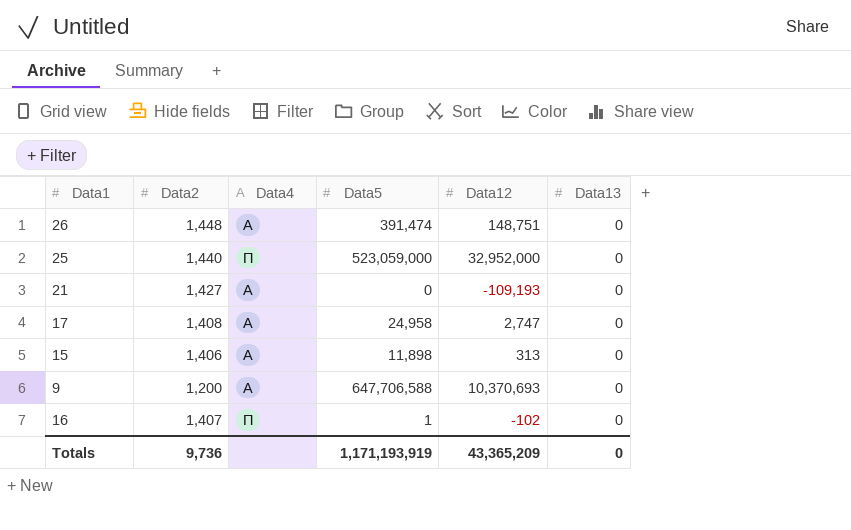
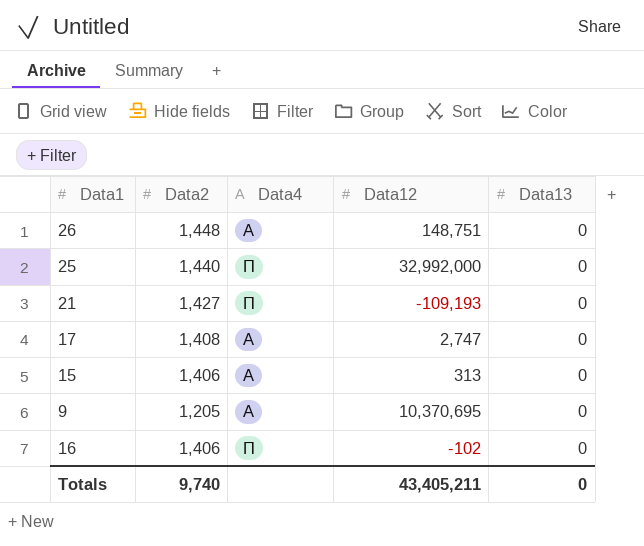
column Data5 | position: 4 -> none
25 | Data12: 32,952,000 -> 32,992,000
21 | Data4: А -> П
9 | Data2: 1,200 -> 1,205
9 | Data12: 10,370,693 -> 10,370,695
16 | Data2: 1,407 -> 1,406
Totals | Data2: 9,736 -> 9,740
Totals | Data12: 43,365,209 -> 43,405,211

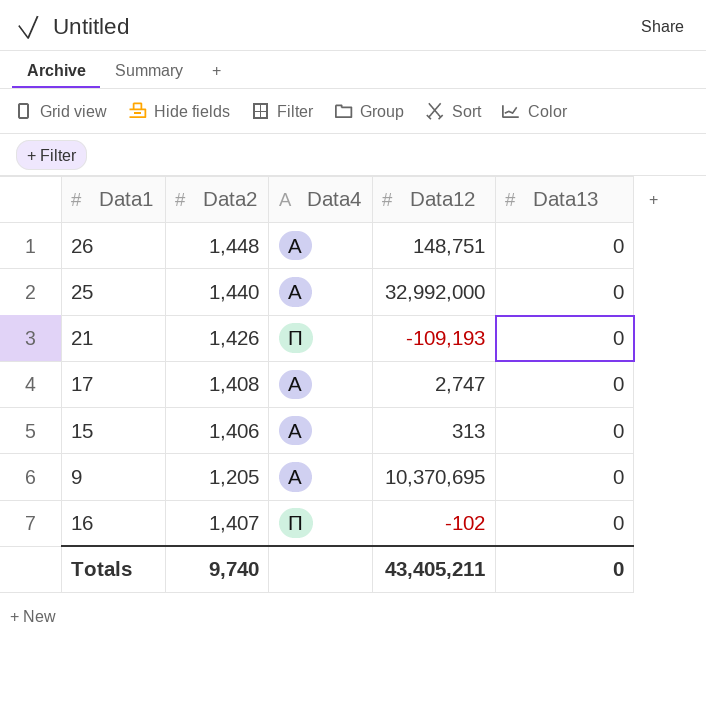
25 | Data4: П -> А
21 | Data2: 1,427 -> 1,426
16 | Data2: 1,406 -> 1,407

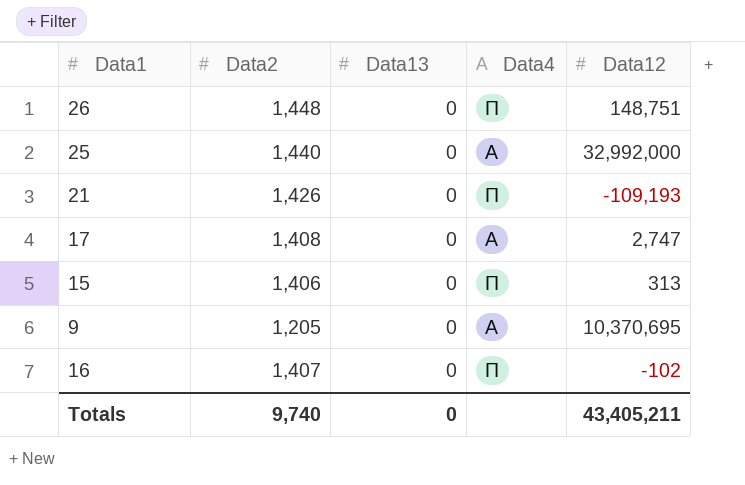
column Data13 | position: 5 -> 3
26 | Data4: А -> П
15 | Data4: А -> П

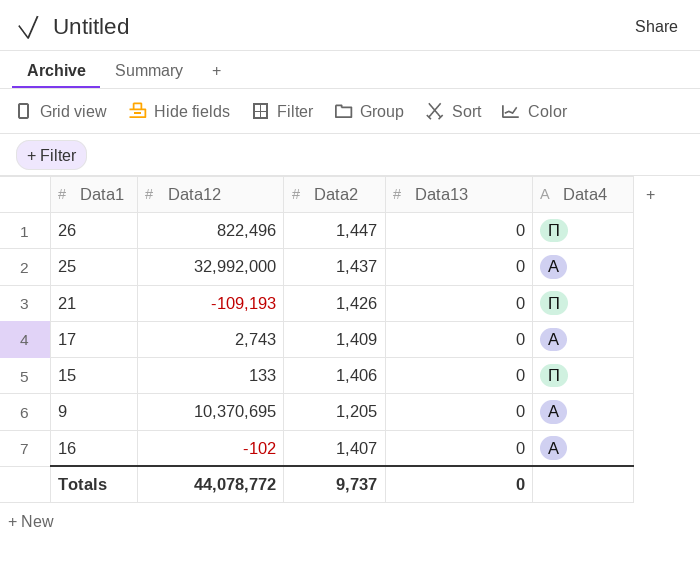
column Data12 | position: 5 -> 2
26 | Data12: 148,751 -> 822,496
26 | Data2: 1,448 -> 1,447
25 | Data2: 1,440 -> 1,437
17 | Data12: 2,747 -> 2,743
17 | Data2: 1,408 -> 1,409
15 | Data12: 313 -> 133
16 | Data4: П -> А
Totals | Data12: 43,405,211 -> 44,078,772
Totals | Data2: 9,740 -> 9,737

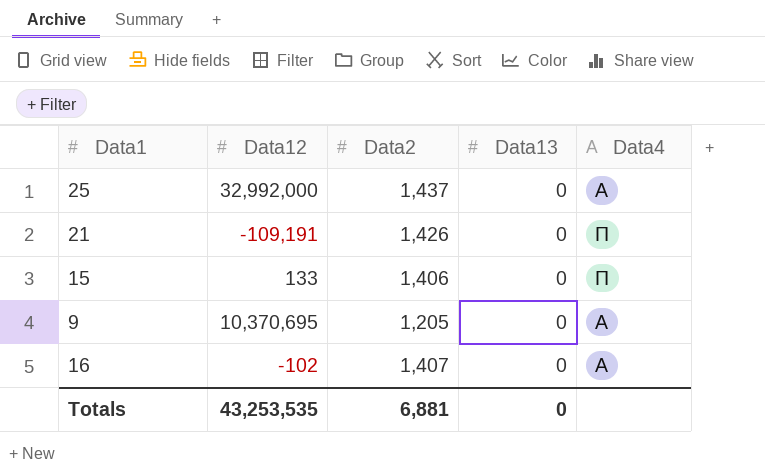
row 26: 822,496 | 1,447 | 0 | П -> none
row 17: 2,743 | 1,409 | 0 | А -> none
21 | Data12: -109,193 -> -109,191
Totals | Data12: 44,078,772 -> 43,253,535
Totals | Data2: 9,737 -> 6,881

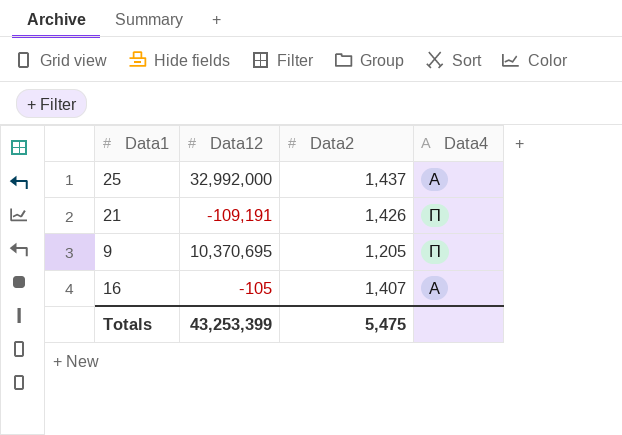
column Data13 | position: 4 -> none
row 15: 133 | 1,406 | 0 | П -> none
9 | Data4: А -> П
16 | Data12: -102 -> -105
Totals | Data12: 43,253,535 -> 43,253,399
Totals | Data2: 6,881 -> 5,475

